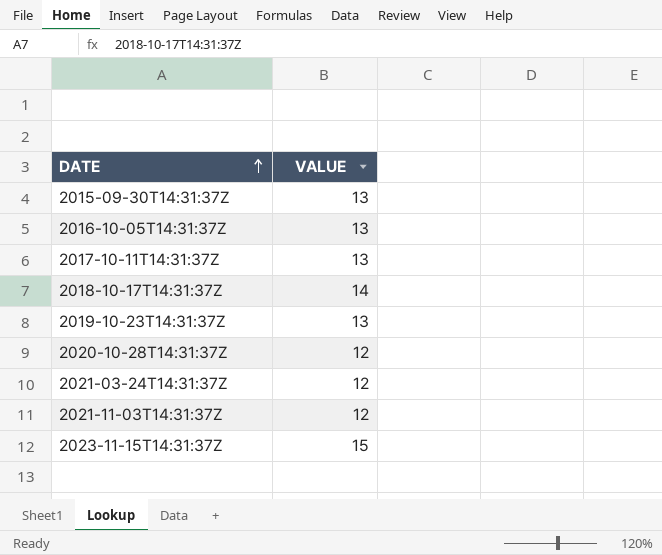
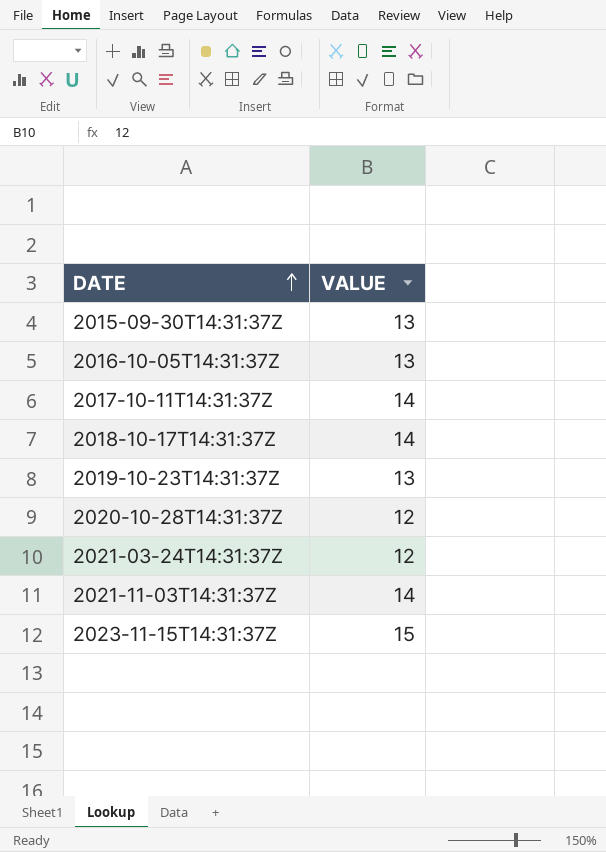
2017-10-11T14:31:37Z | VALUE: 13 -> 14
2021-11-03T14:31:37Z | VALUE: 12 -> 14

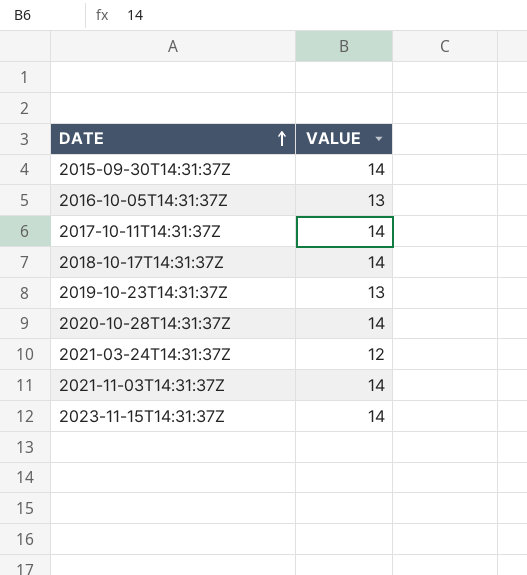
2015-09-30T14:31:37Z | VALUE: 13 -> 14
2020-10-28T14:31:37Z | VALUE: 12 -> 14
2023-11-15T14:31:37Z | VALUE: 15 -> 14

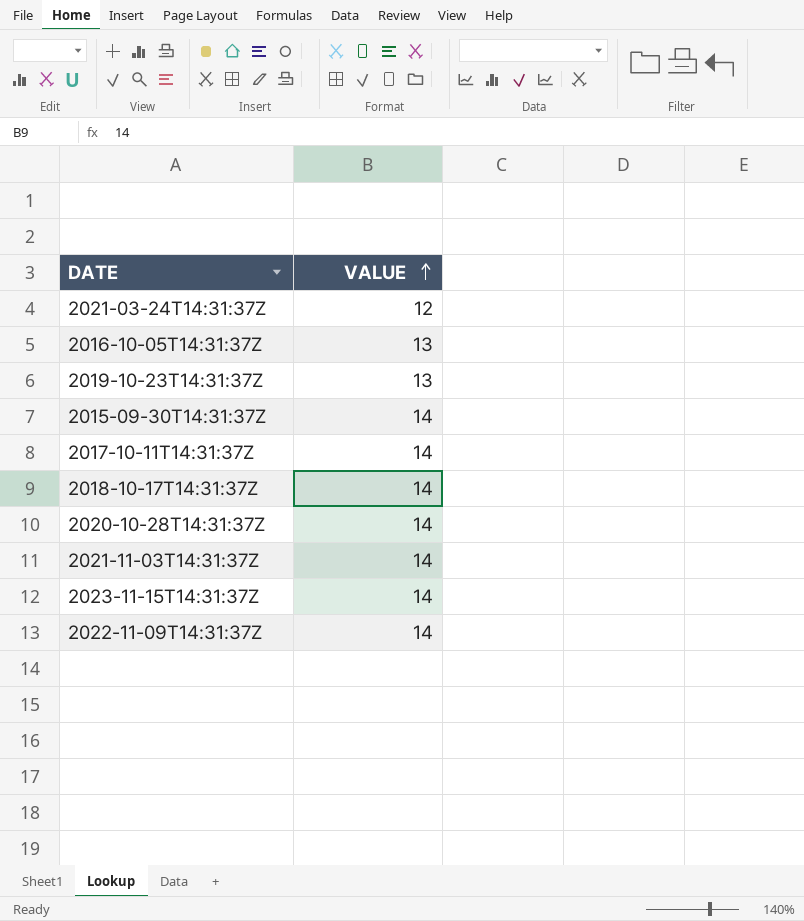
row order: DATE ascending -> VALUE ascending
row 2022-11-09T14:31:37Z: none -> 14

